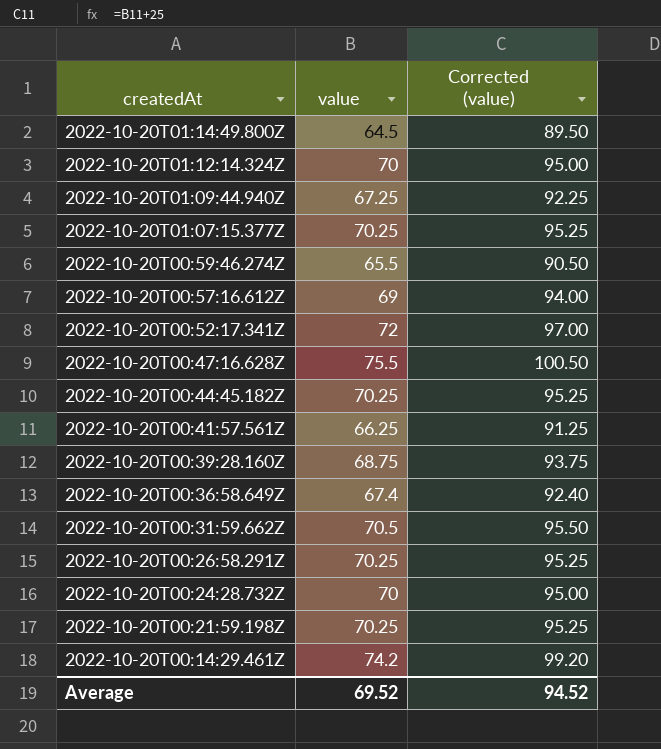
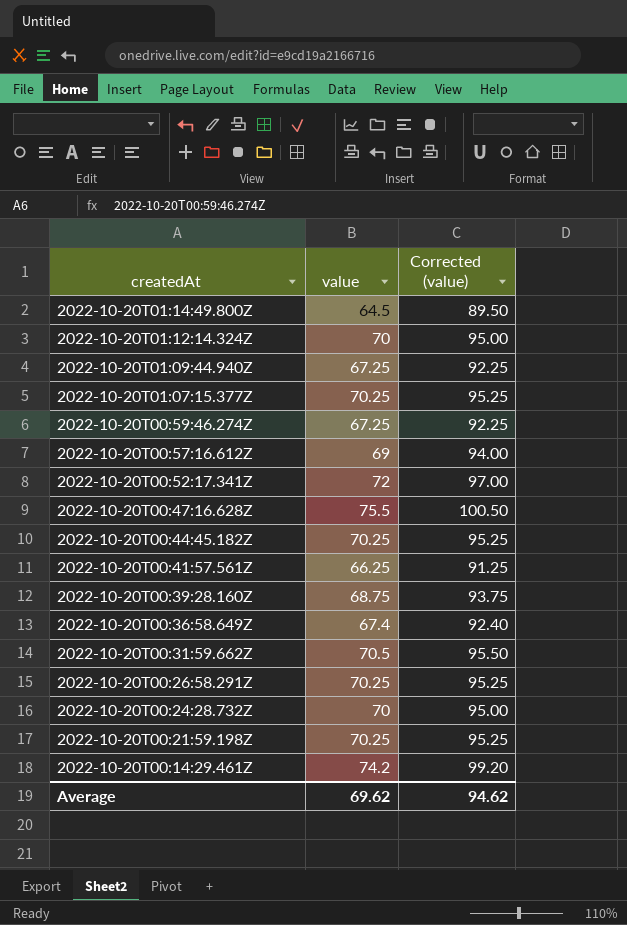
2022-10-20T00:59:46.274Z | value: 65.5 -> 67.25
2022-10-20T00:59:46.274Z | Corrected (value): 90.50 -> 92.25
Average | value: 69.52 -> 69.62
Average | Corrected (value): 94.52 -> 94.62

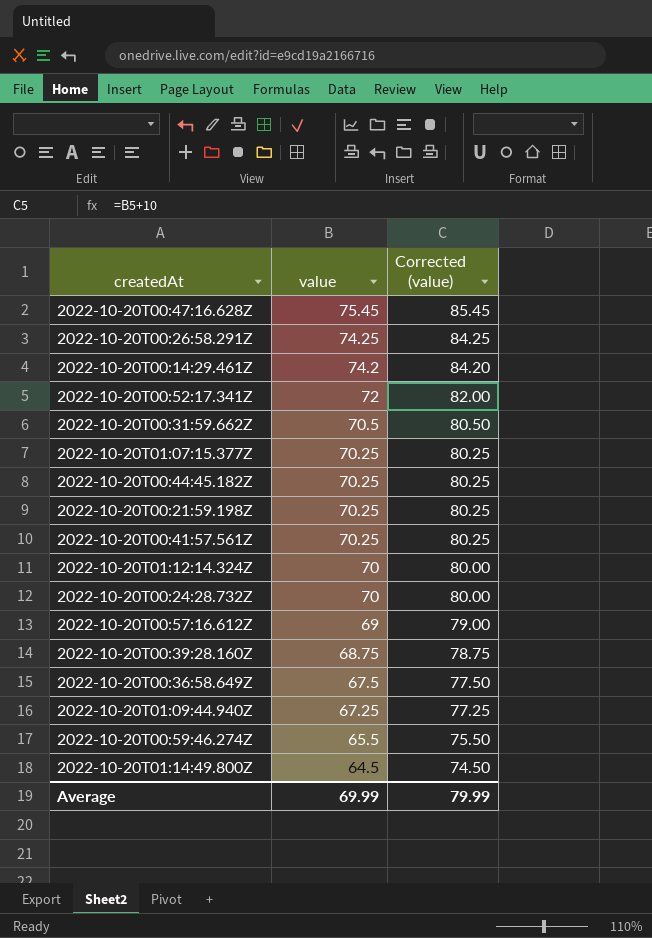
row order: createdAt descending -> value descending
column Corrected (value) | formula: [value] + 25 -> [value] + 10
2022-10-20T00:47:16.628Z | value: 75.5 -> 75.45
2022-10-20T00:26:58.291Z | value: 70.25 -> 74.25
2022-10-20T00:41:57.561Z | value: 66.25 -> 70.25
2022-10-20T00:36:58.649Z | value: 67.4 -> 67.5
2022-10-20T00:59:46.274Z | value: 67.25 -> 65.5
Average | value: 69.62 -> 69.99
Average | Corrected (value): 94.62 -> 79.99

